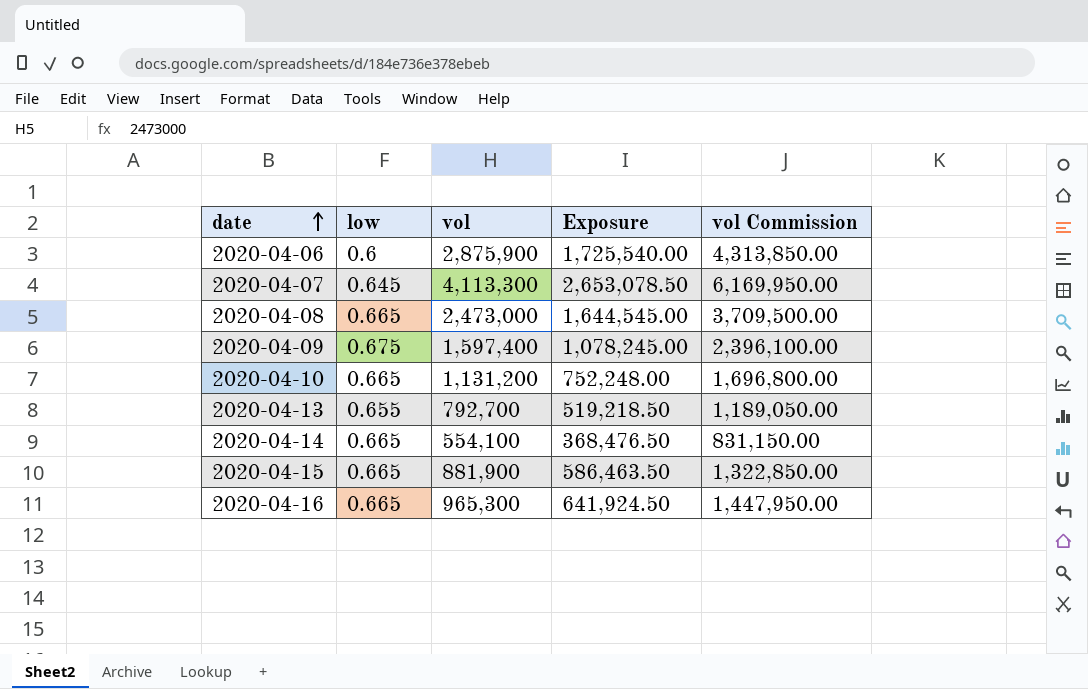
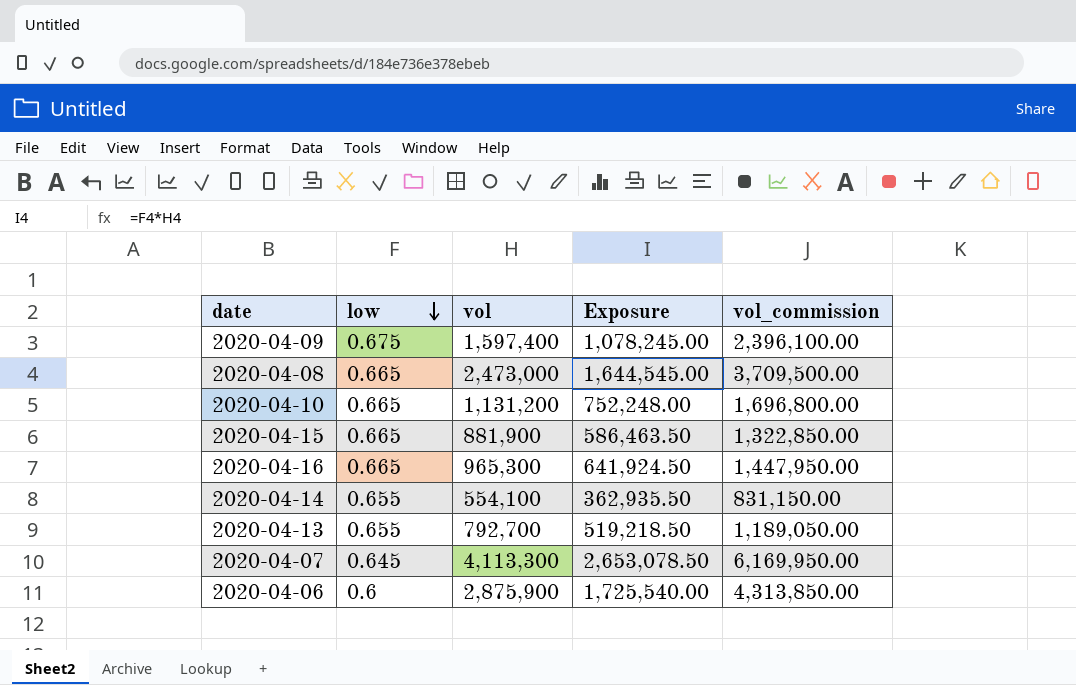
row order: date ascending -> low descending
column name: vol Commission -> vol_commission
2020-04-14 | low: 0.665 -> 0.655
2020-04-14 | Exposure: 368,476.50 -> 362,935.50

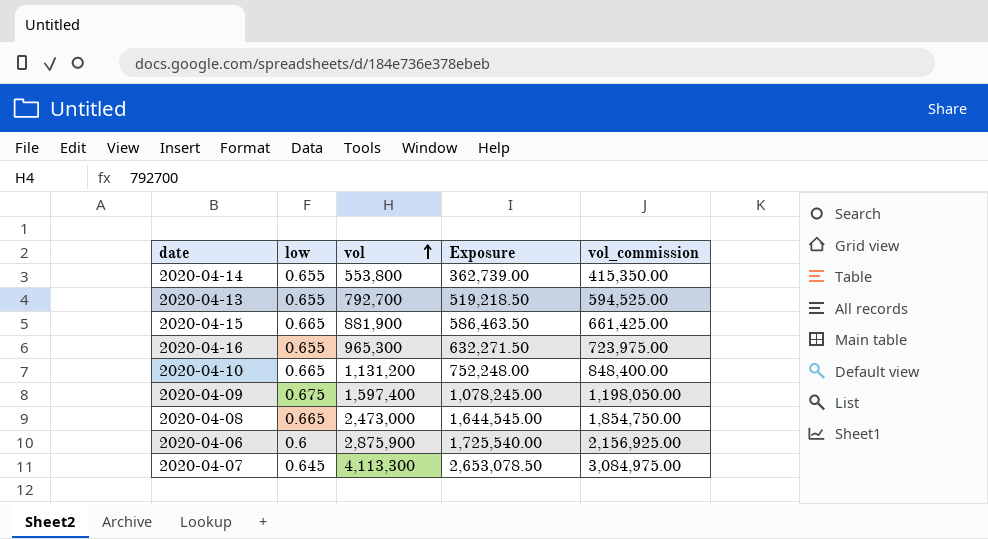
row order: low descending -> vol ascending
column vol_commission | formula: [vol] * 1.5 -> [vol] * 0.75
2020-04-14 | vol: 554,100 -> 553,800
2020-04-14 | Exposure: 362,935.50 -> 362,739.00
2020-04-16 | low: 0.665 -> 0.655
2020-04-16 | Exposure: 641,924.50 -> 632,271.50

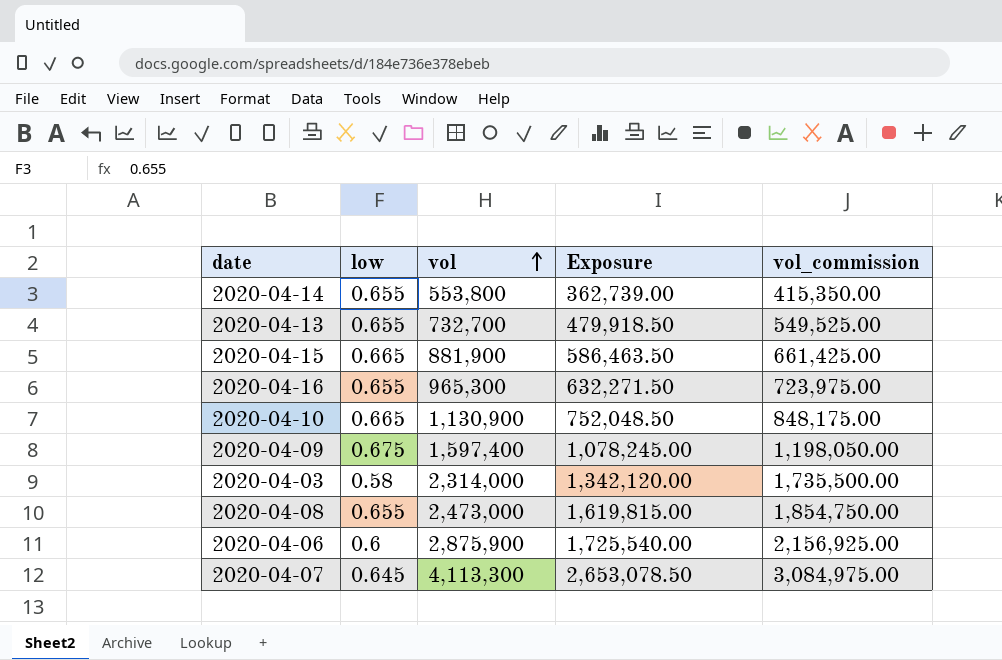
2020-04-13 | vol: 792,700 -> 732,700
2020-04-13 | Exposure: 519,218.50 -> 479,918.50
2020-04-13 | vol_commission: 594,525.00 -> 549,525.00
2020-04-10 | vol: 1,131,200 -> 1,130,900
2020-04-10 | Exposure: 752,248.00 -> 752,048.50
2020-04-10 | vol_commission: 848,400.00 -> 848,175.00
row 2020-04-03: none -> 0.58 | 2,314,000 | 1,342,120.00 | 1,735,500.00
2020-04-08 | low: 0.665 -> 0.655
2020-04-08 | Exposure: 1,644,545.00 -> 1,619,815.00

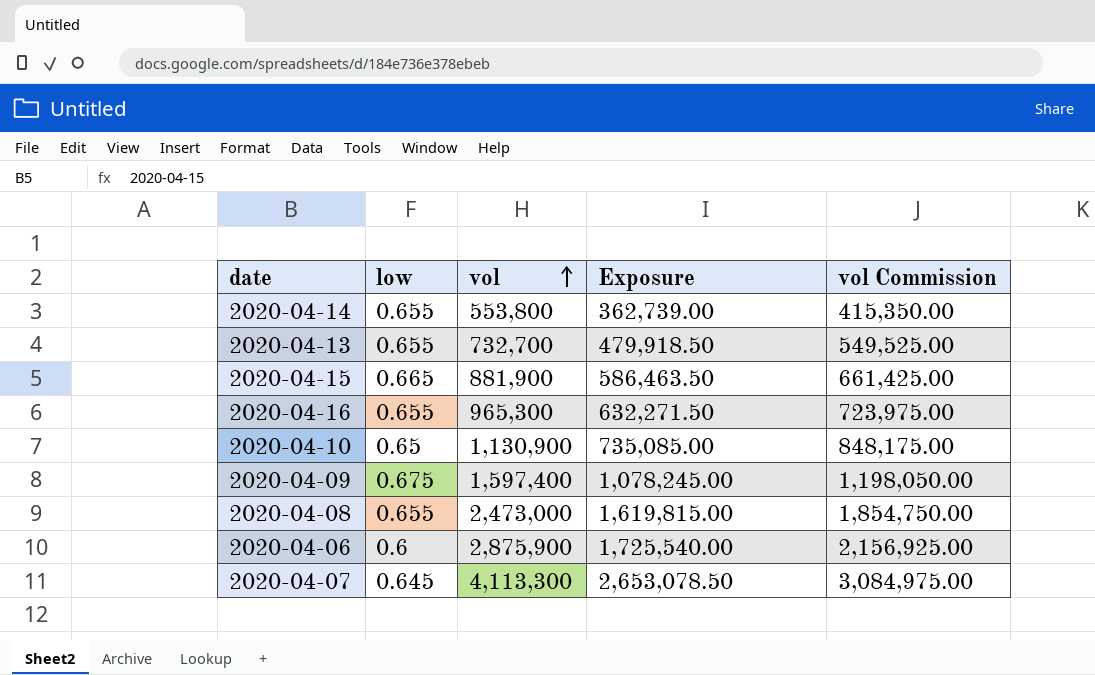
column name: vol_commission -> vol Commission
row 2020-04-03: 0.58 | 2,314,000 | 1,342,120.00 | 1,735,500.00 -> none
2020-04-10 | low: 0.665 -> 0.65
2020-04-10 | Exposure: 752,048.50 -> 735,085.00

